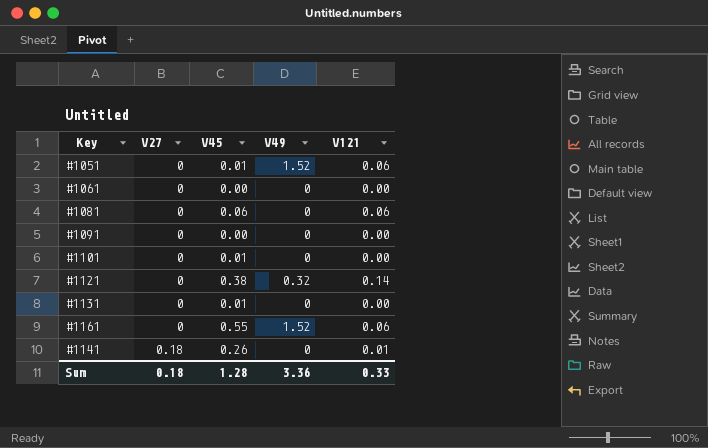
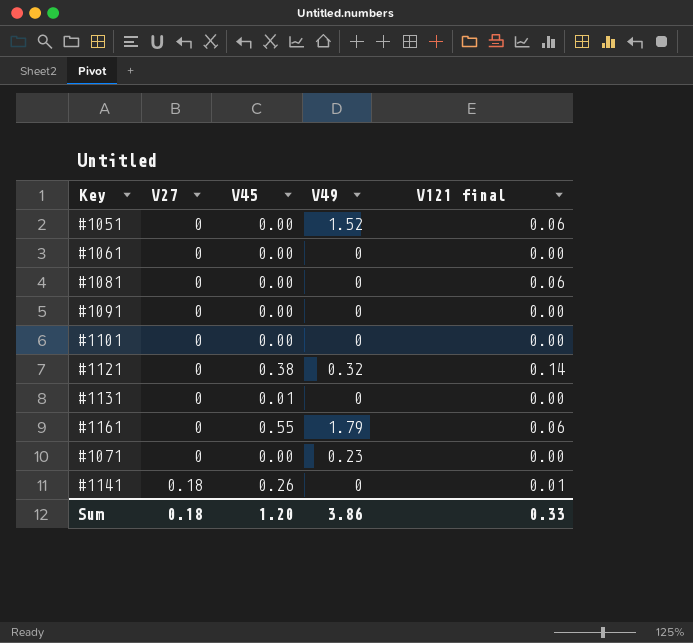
column name: V121 -> V121 final
#1051 | V45: 0.01 -> 0.00
#1081 | V45: 0.06 -> 0.00
#1101 | V45: 0.01 -> 0.00
#1161 | V49: 1.52 -> 1.79
row #1071: none -> 0 | 0.00 | 0.23 | 0.00
Sum | V45: 1.28 -> 1.20
Sum | V49: 3.36 -> 3.86

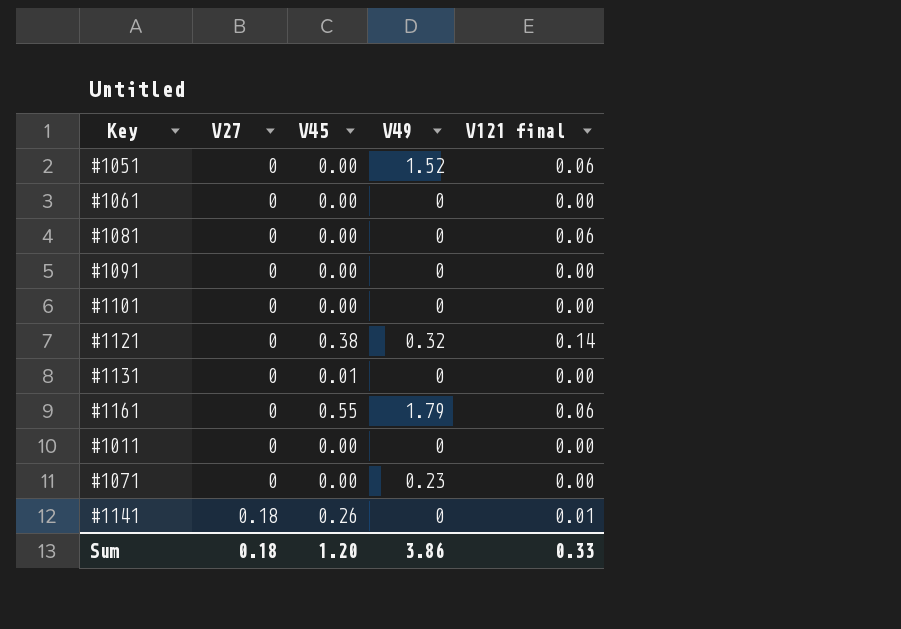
row #1011: none -> 0 | 0.00 | 0 | 0.00

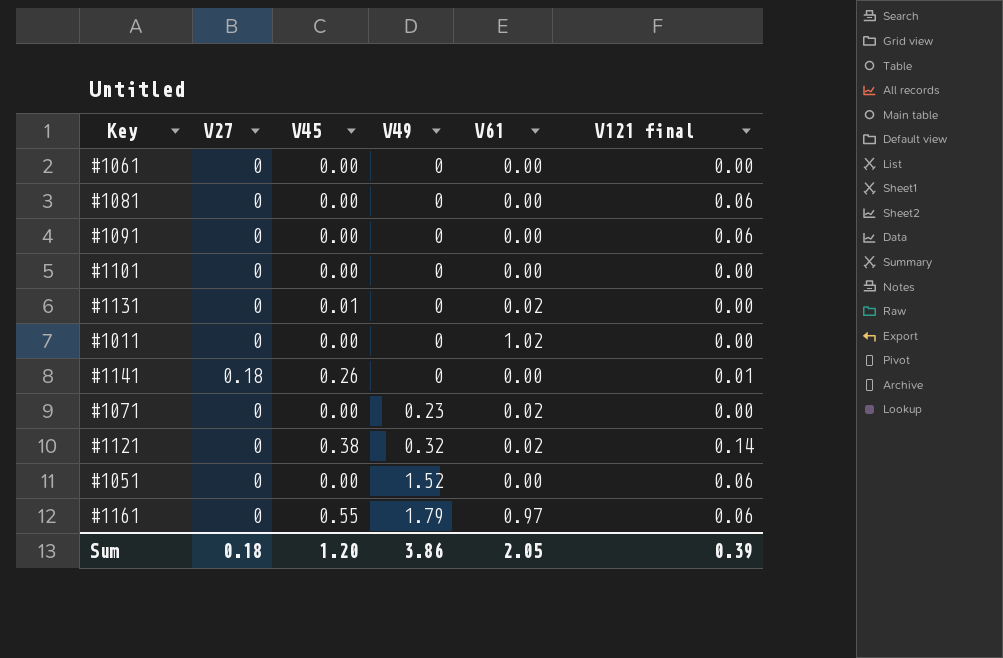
row order: V27 ascending -> V49 ascending
column V61 | position: none -> 5
#1091 | V121 final: 0.00 -> 0.06
Sum | V121 final: 0.33 -> 0.39

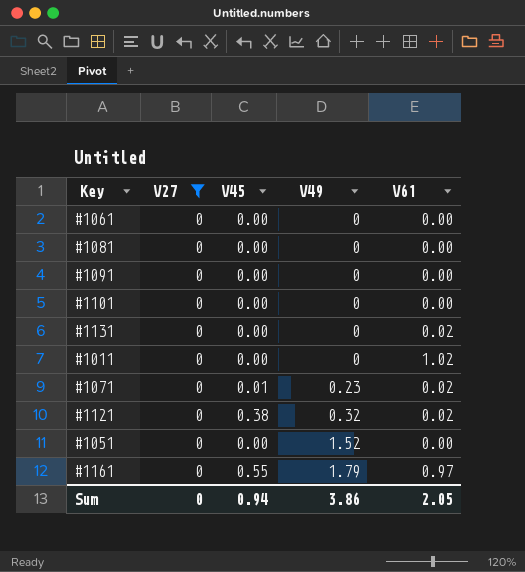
filter: none -> V27 = 0
column V121 final | position: 6 -> none
#1131 | V45: 0.01 -> 0.00
#1071 | V45: 0.00 -> 0.01
Sum | V27: 0.18 -> 0
Sum | V45: 1.20 -> 0.94

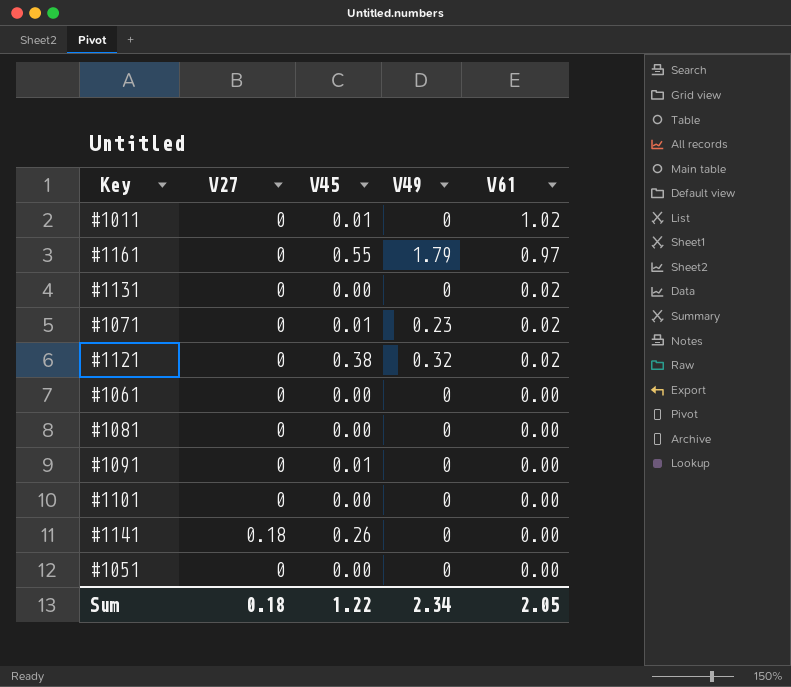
filter: V27 = 0 -> none
row order: V49 ascending -> V61 descending
#1011 | V45: 0.00 -> 0.01
#1091 | V45: 0.00 -> 0.01
#1051 | V49: 1.52 -> 0
Sum | V27: 0 -> 0.18
Sum | V45: 0.94 -> 1.22
Sum | V49: 3.86 -> 2.34

